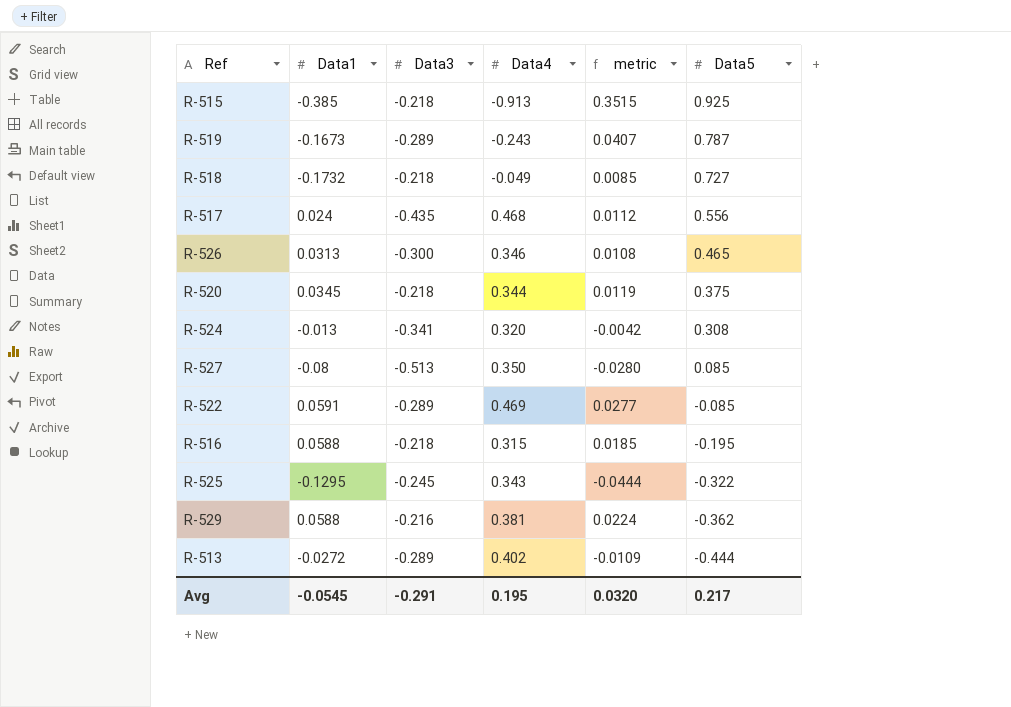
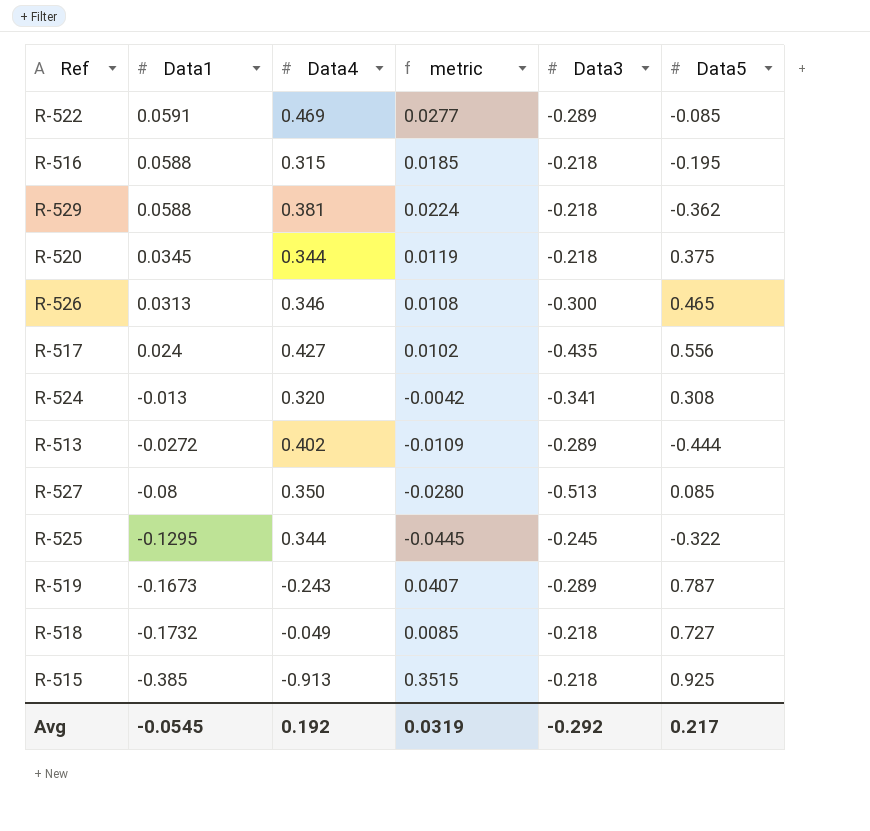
row order: Data5 descending -> Data1 descending
column Data3 | position: 3 -> 5
R-529 | Data3: -0.216 -> -0.218
R-517 | Data4: 0.468 -> 0.427
R-517 | metric: 0.0112 -> 0.0102
R-525 | Data4: 0.343 -> 0.344
R-525 | metric: -0.0444 -> -0.0445
Avg | Data4: 0.195 -> 0.192
Avg | metric: 0.0320 -> 0.0319
Avg | Data3: -0.291 -> -0.292

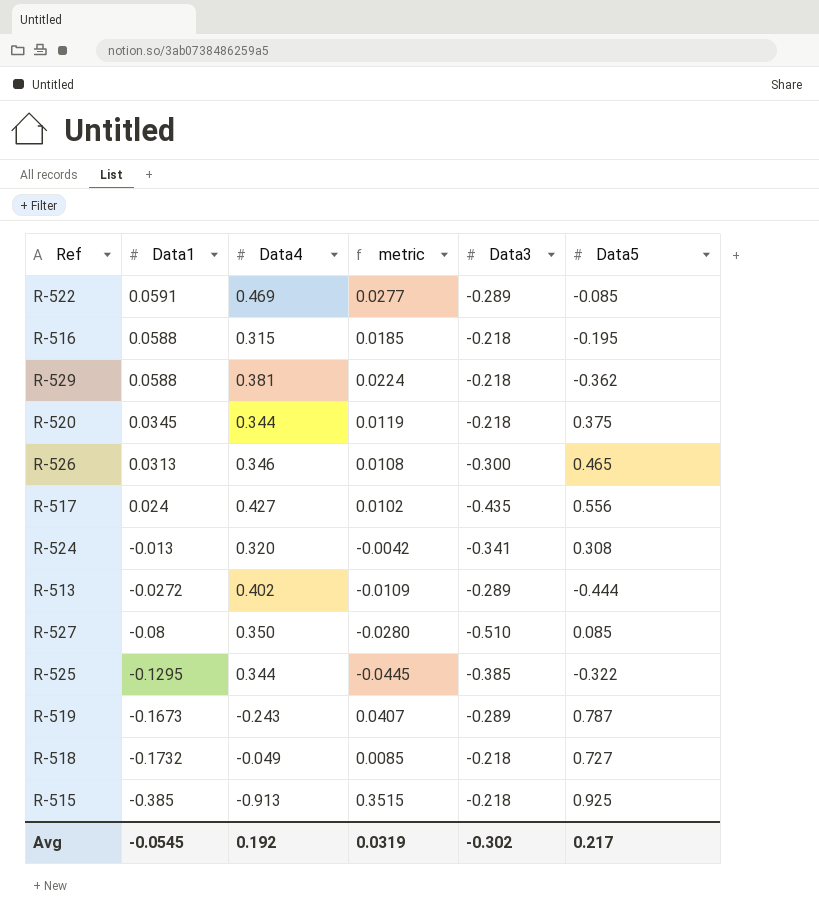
R-527 | Data3: -0.513 -> -0.510
R-525 | Data3: -0.245 -> -0.385
Avg | Data3: -0.292 -> -0.302

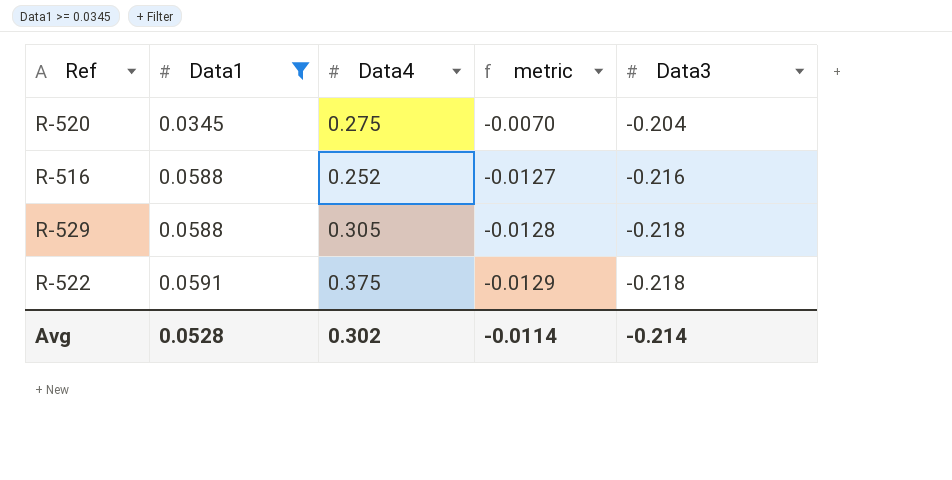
filter: none -> Data1 >= 0.0345
row order: Data1 descending -> Data1 ascending
column Data5 | position: 6 -> none
column metric | formula: [Data1] * [Data4] -> [Data1] * [Data3]
R-520 | Data4: 0.344 -> 0.275
R-520 | Data3: -0.218 -> -0.204
R-516 | Data4: 0.315 -> 0.252
R-516 | Data3: -0.218 -> -0.216
R-529 | Data4: 0.381 -> 0.305
R-522 | Data4: 0.469 -> 0.375
R-522 | Data3: -0.289 -> -0.218
Avg | Data1: -0.0545 -> 0.0528
Avg | Data4: 0.192 -> 0.302
Avg | metric: 0.0319 -> -0.0114
Avg | Data3: -0.302 -> -0.214

